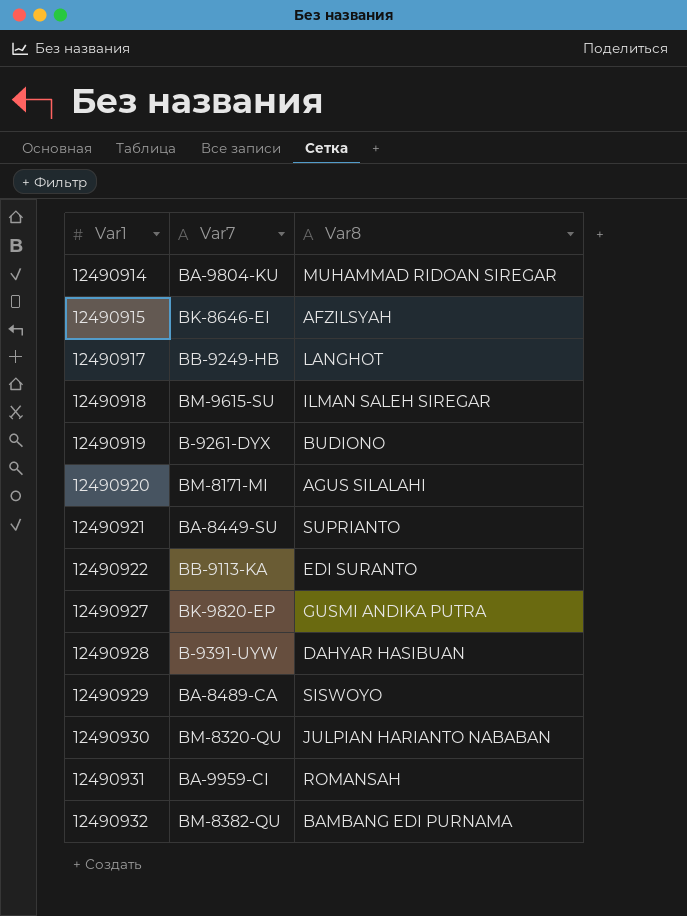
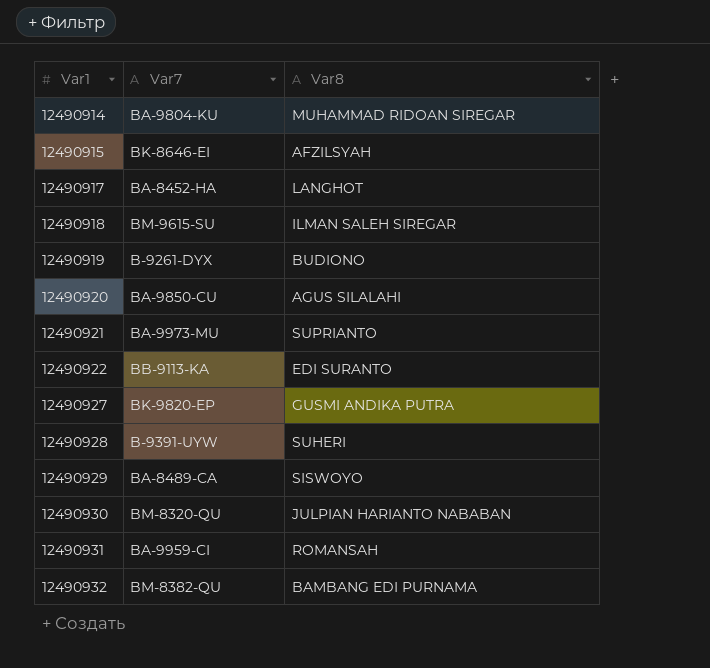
12490917 | Var7: BB-9249-HB -> BA-8452-HA
12490920 | Var7: BM-8171-MI -> BA-9850-CU
12490921 | Var7: BA-8449-SU -> BA-9973-MU
12490928 | Var8: DAHYAR HASIBUAN -> SUHERI

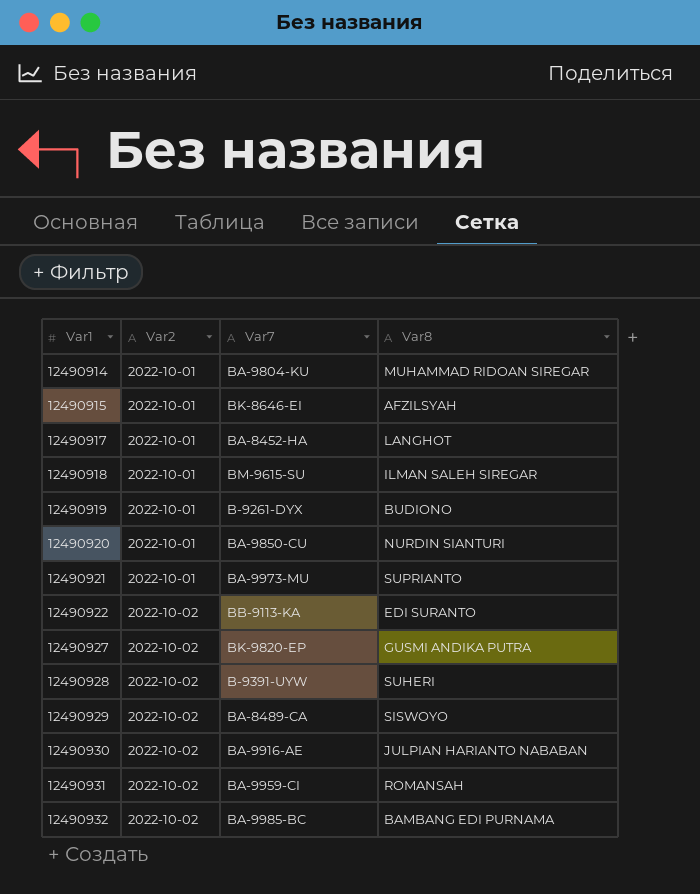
column Var2 | position: none -> 2
12490920 | Var8: AGUS SILALAHI -> NURDIN SIANTURI
12490930 | Var7: BM-8320-QU -> BA-9916-AE
12490932 | Var7: BM-8382-QU -> BA-9985-BC

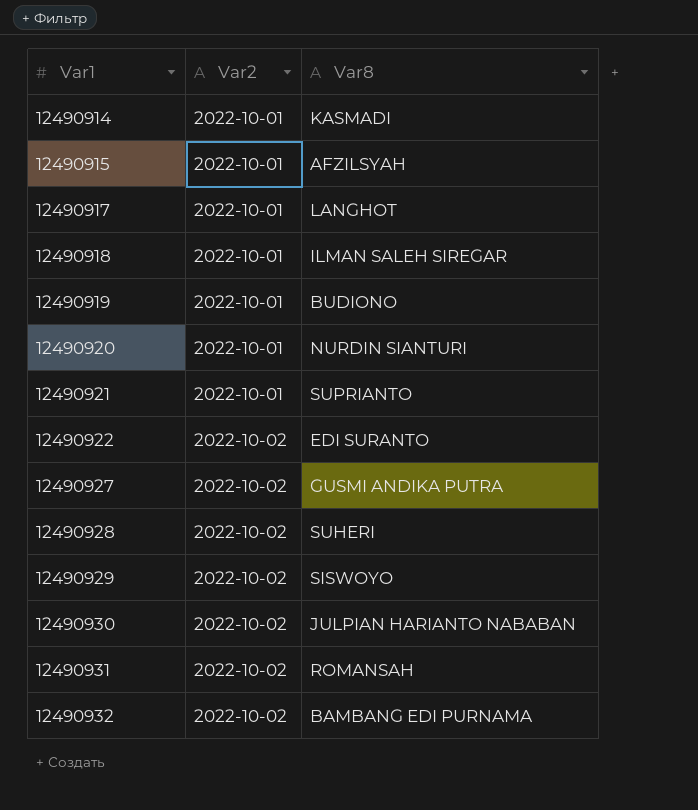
column Var7 | position: 3 -> none
12490914 | Var8: MUHAMMAD RIDOAN SIREGAR -> KASMADI

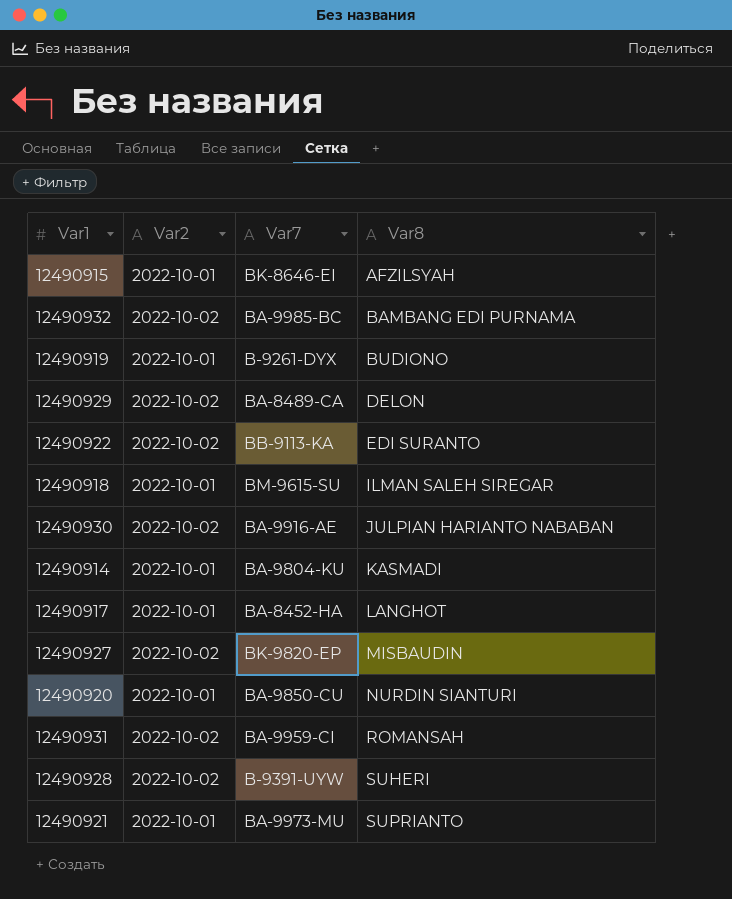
row order: Var1 ascending -> Var8 ascending
column Var7 | position: none -> 3
12490929 | Var8: SISWOYO -> DELON
12490927 | Var8: GUSMI ANDIKA PUTRA -> MISBAUDIN

